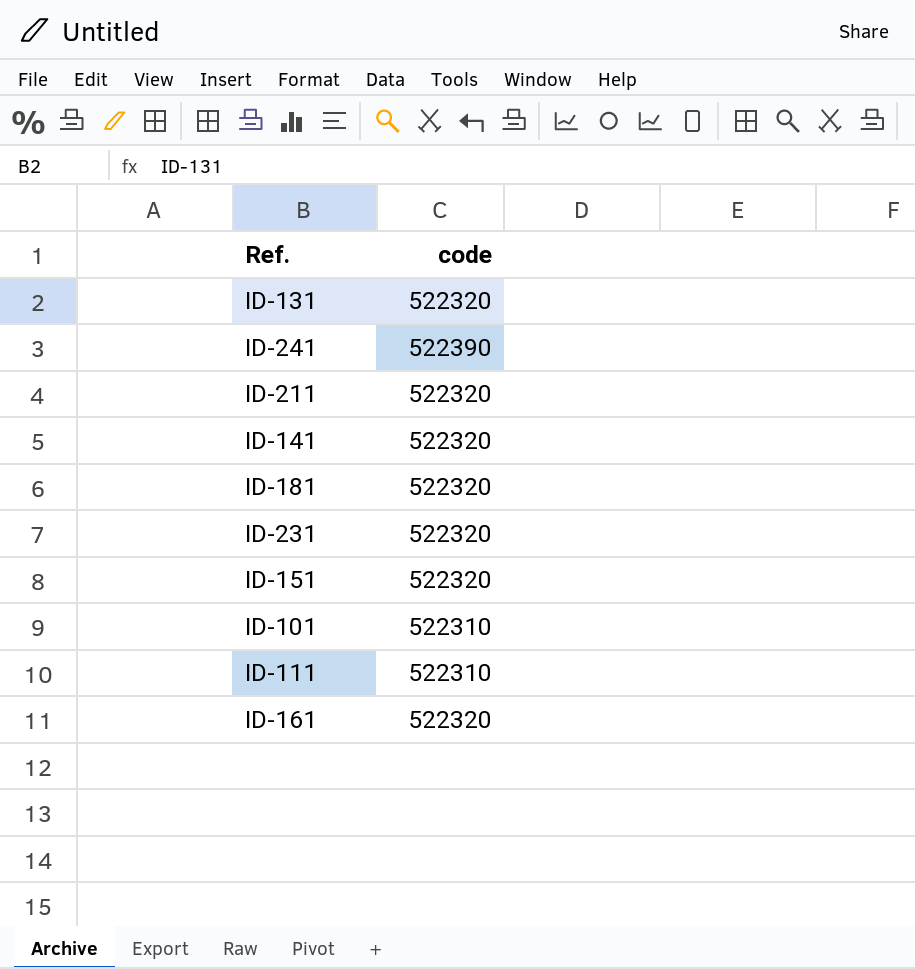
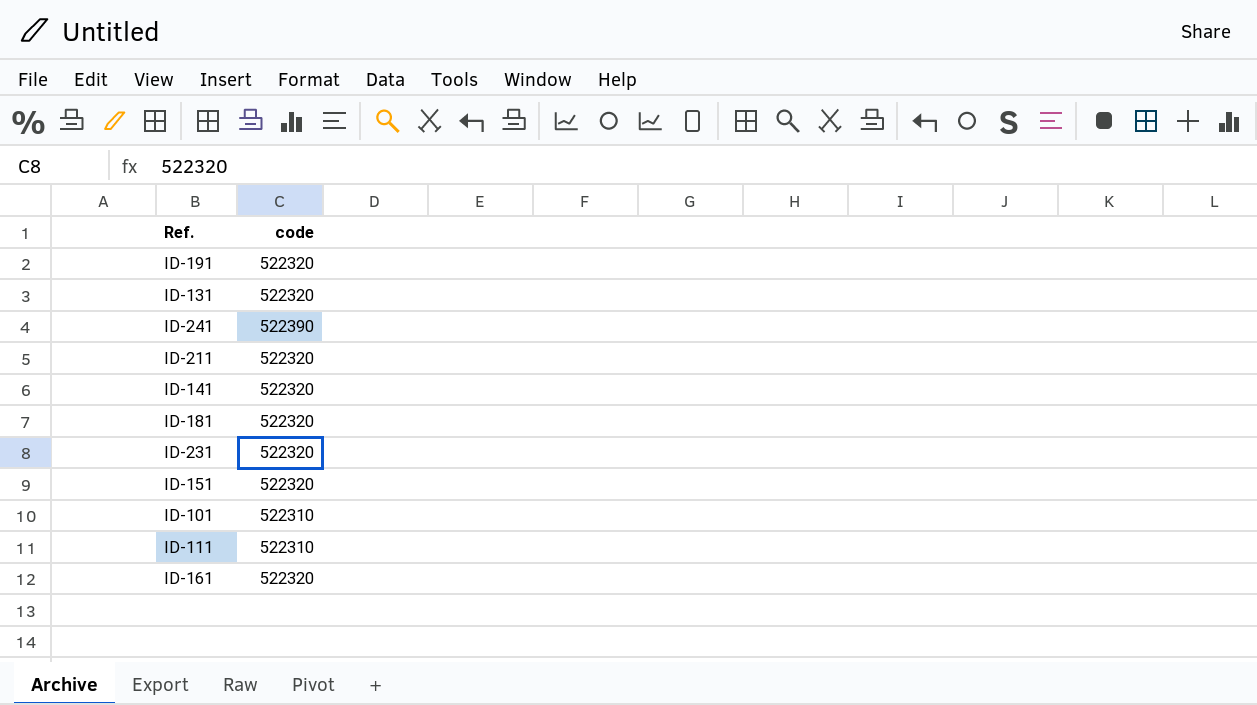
row ID-191: none -> 522320

